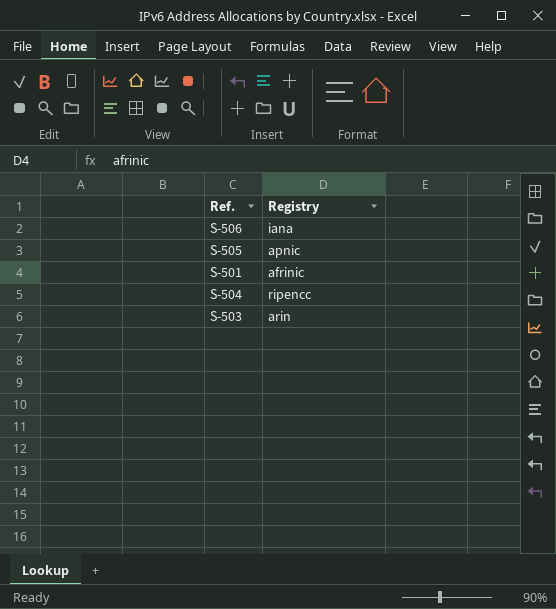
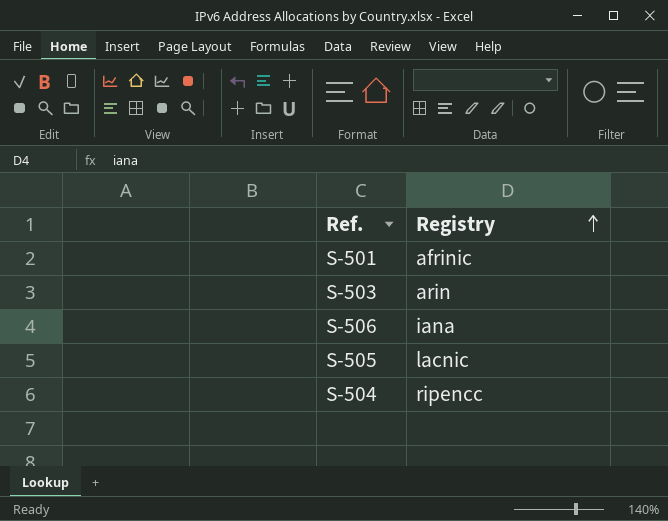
row order: none -> Registry ascending
S-505 | Registry: apnic -> lacnic

